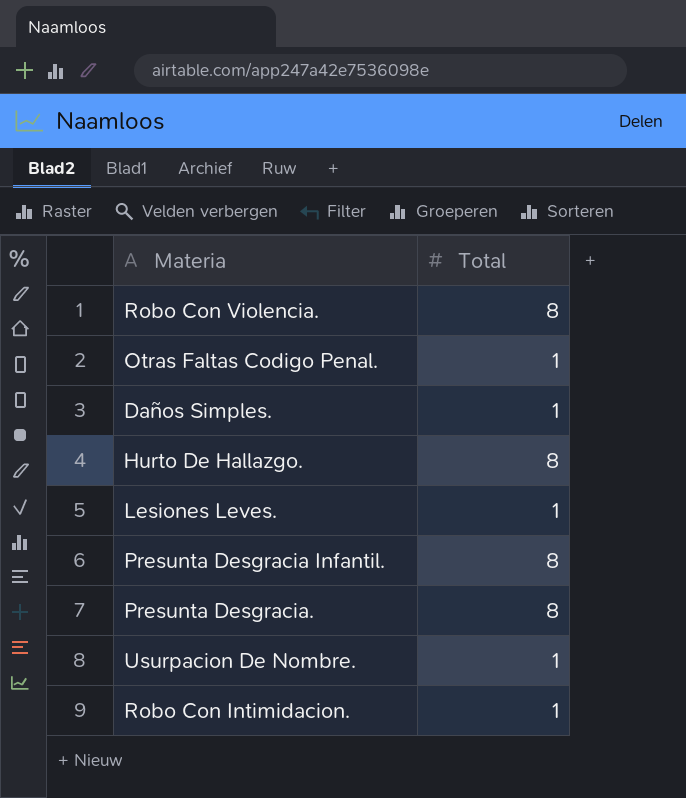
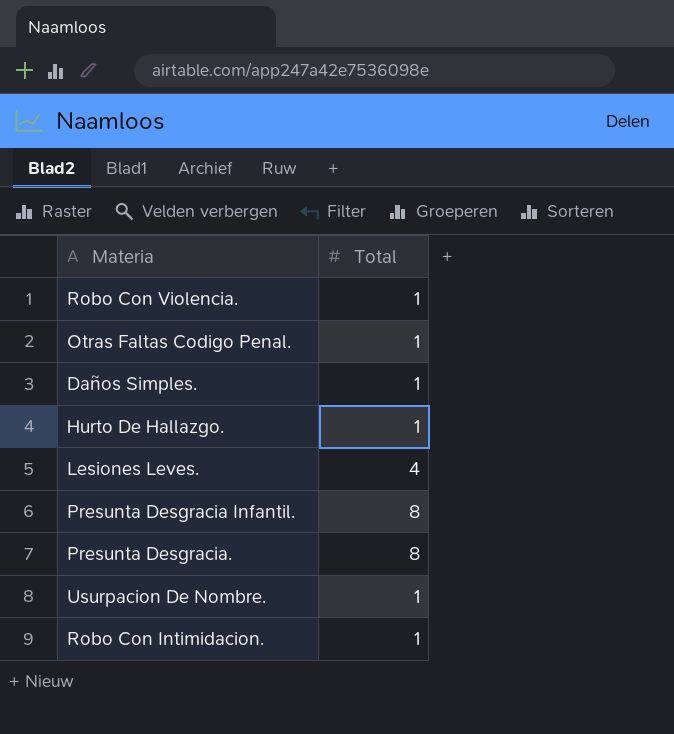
Robo Con Violencia. | Total: 8 -> 1
Hurto De Hallazgo. | Total: 8 -> 1
Lesiones Leves. | Total: 1 -> 4

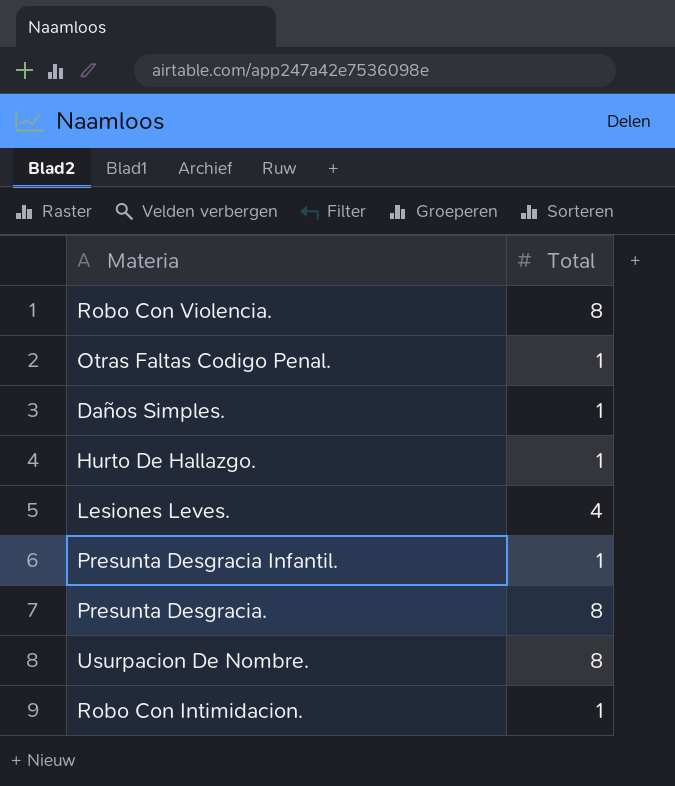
Robo Con Violencia. | Total: 1 -> 8
Presunta Desgracia Infantil. | Total: 8 -> 1
Usurpacion De Nombre. | Total: 1 -> 8

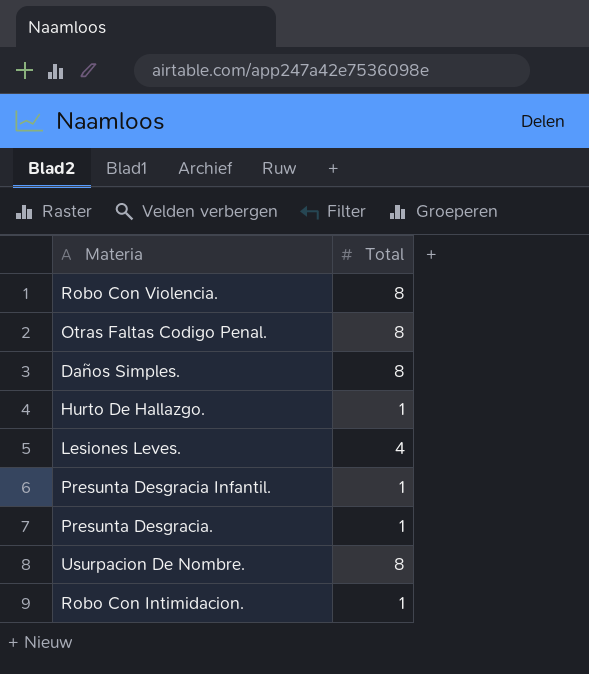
Otras Faltas Codigo Penal. | Total: 1 -> 8
Daños Simples. | Total: 1 -> 8
Presunta Desgracia. | Total: 8 -> 1

